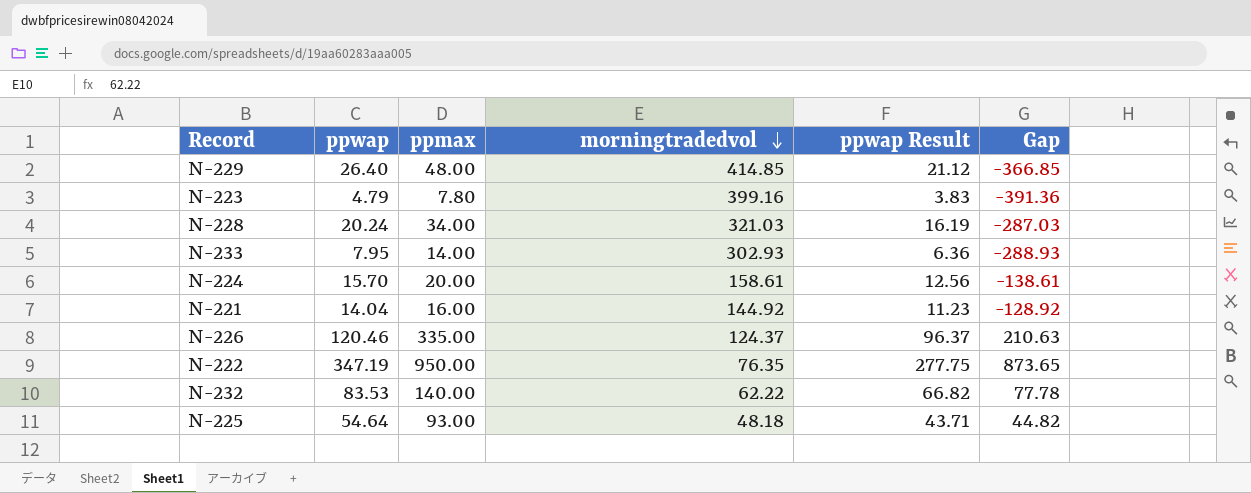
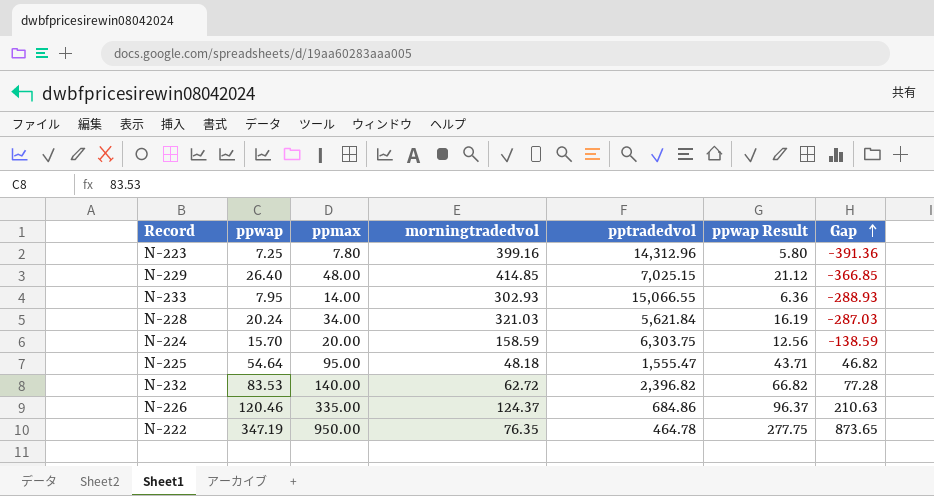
row order: morningtradedvol descending -> Gap ascending
column pptradedvol | position: none -> 5
row N-221: 14.04 | 16.00 | 144.92 | 11.23 | -128.92 -> none
N-223 | ppwap: 4.79 -> 7.25
N-223 | ppwap Result: 3.83 -> 5.80
N-224 | morningtradedvol: 158.61 -> 158.59
N-224 | Gap: -138.61 -> -138.59
N-225 | ppmax: 93.00 -> 95.00
N-225 | Gap: 44.82 -> 46.82
N-232 | morningtradedvol: 62.22 -> 62.72
N-232 | Gap: 77.78 -> 77.28

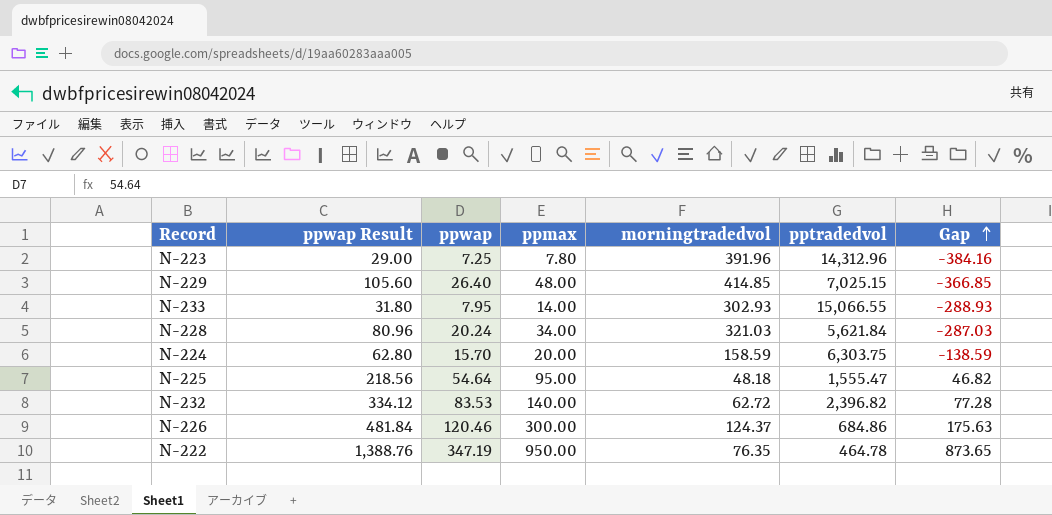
column ppwap Result | formula: [ppwap] * 0.8 -> [ppwap] * 4
column ppwap Result | position: 6 -> 2
N-223 | morningtradedvol: 399.16 -> 391.96
N-223 | Gap: -391.36 -> -384.16
N-226 | ppmax: 335.00 -> 300.00
N-226 | Gap: 210.63 -> 175.63

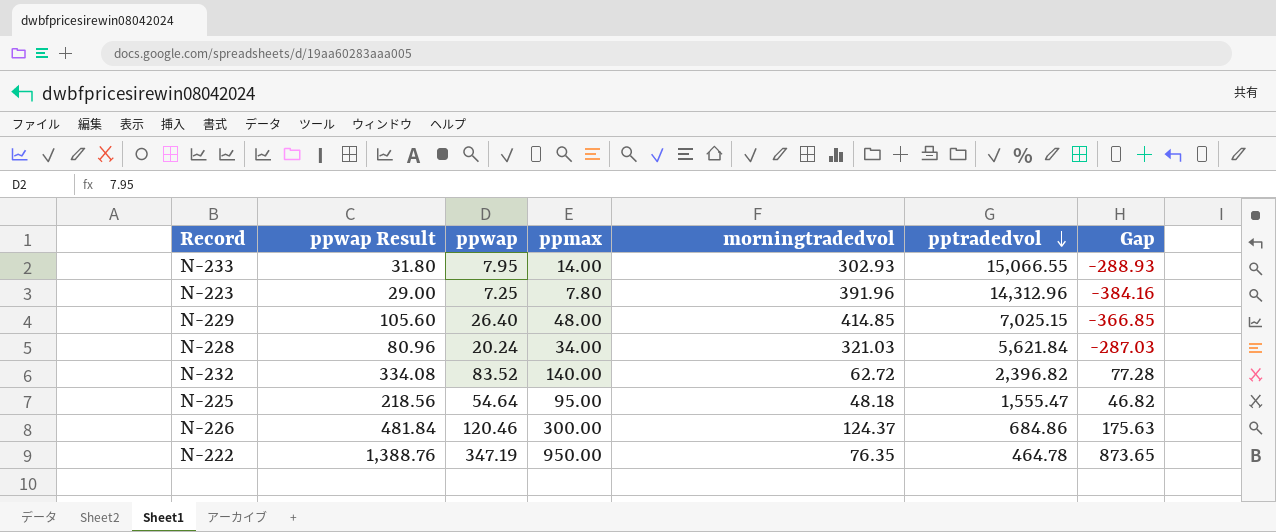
row order: Gap ascending -> pptradedvol descending
row N-224: 62.80 | 15.70 | 20.00 | 158.59 | 6,303.75 | -138.59 -> none
N-232 | ppwap Result: 334.12 -> 334.08
N-232 | ppwap: 83.53 -> 83.52

